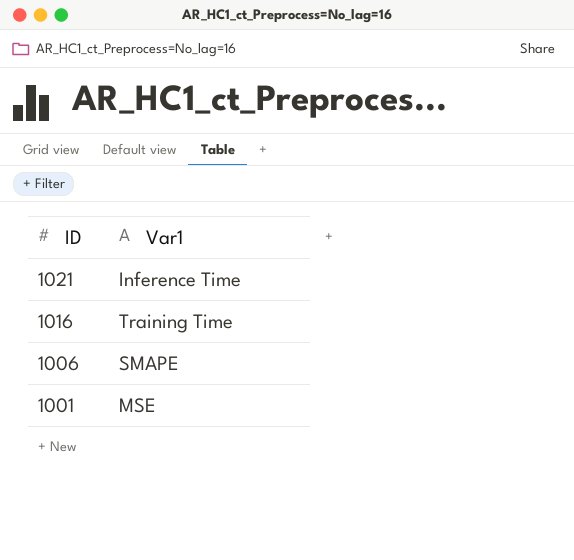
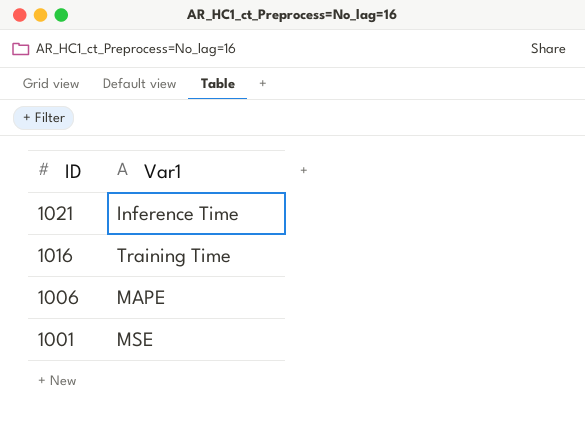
1006 | Var1: SMAPE -> MAPE

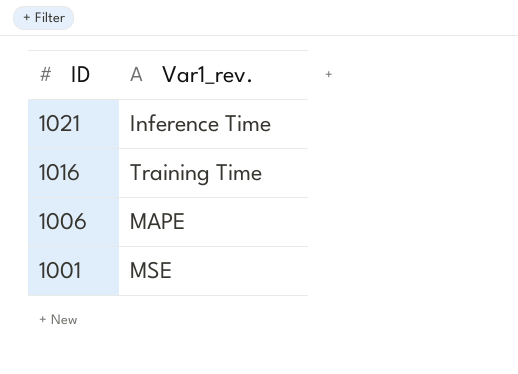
column name: Var1 -> Var1_rev.

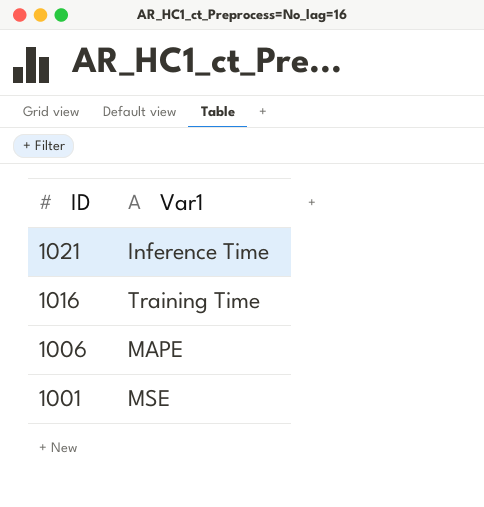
column name: Var1_rev. -> Var1

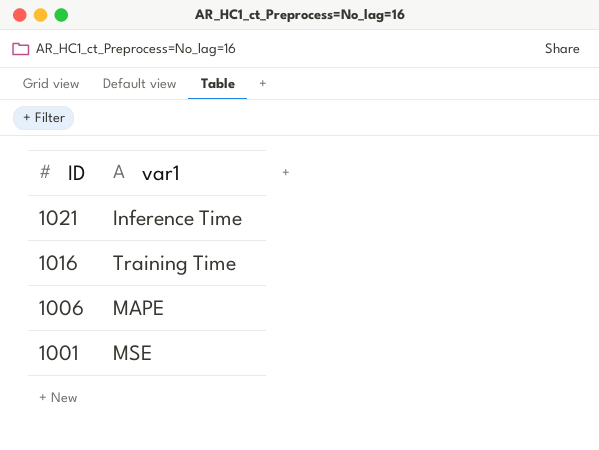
column name: Var1 -> var1

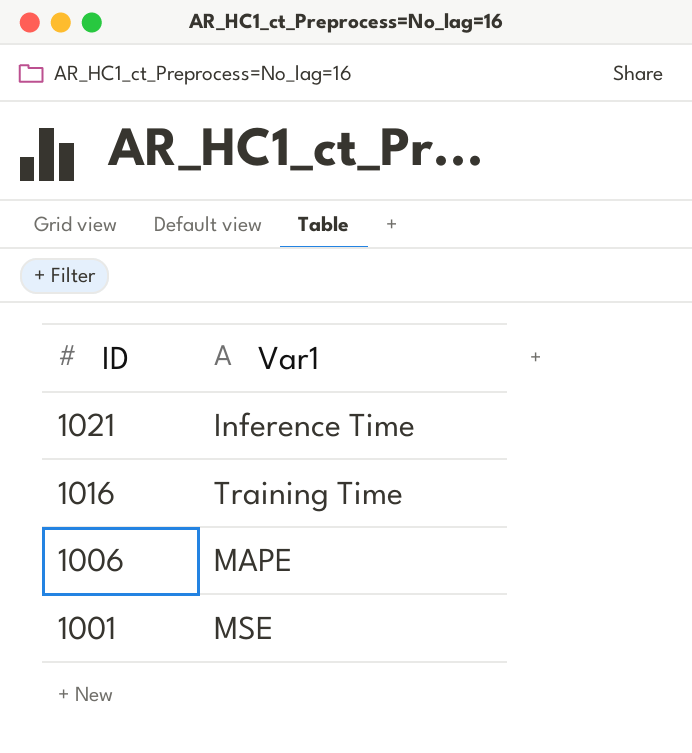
column name: var1 -> Var1

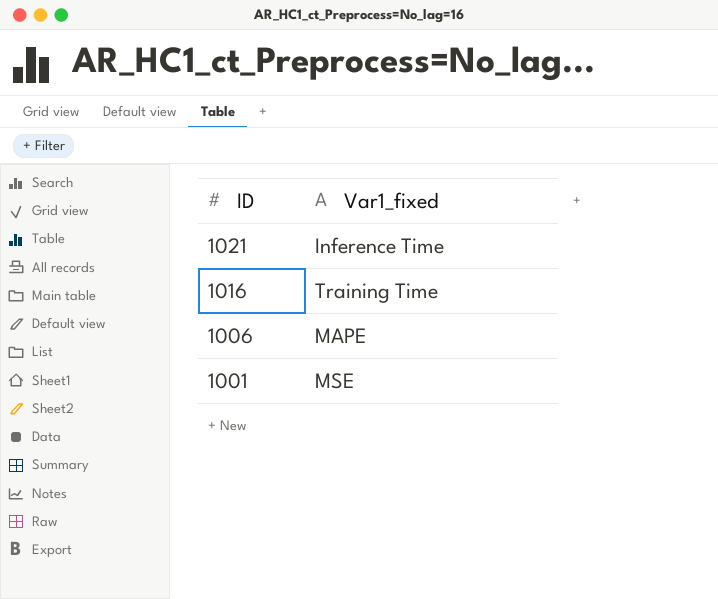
column name: Var1 -> Var1_fixed

